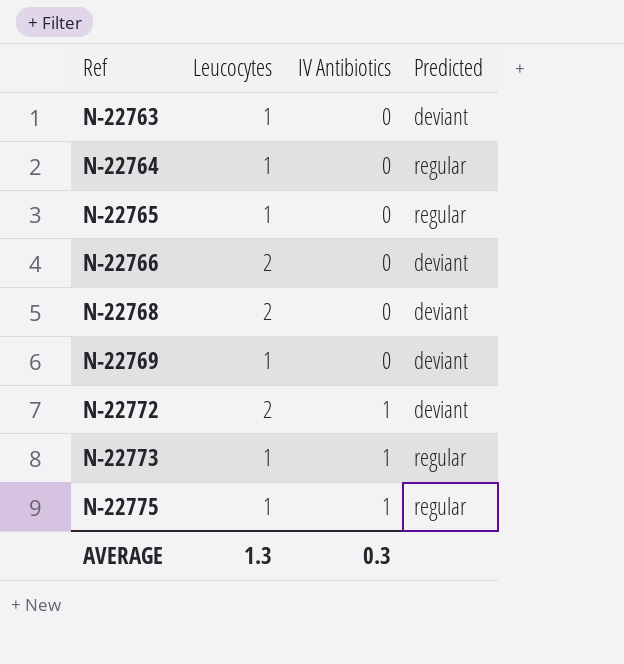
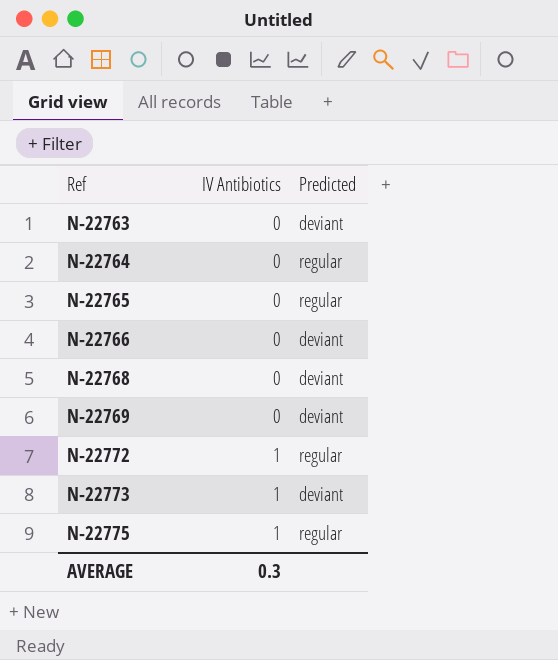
column Leucocytes | position: 2 -> none
N-22772 | Predicted: deviant -> regular
N-22773 | Predicted: regular -> deviant

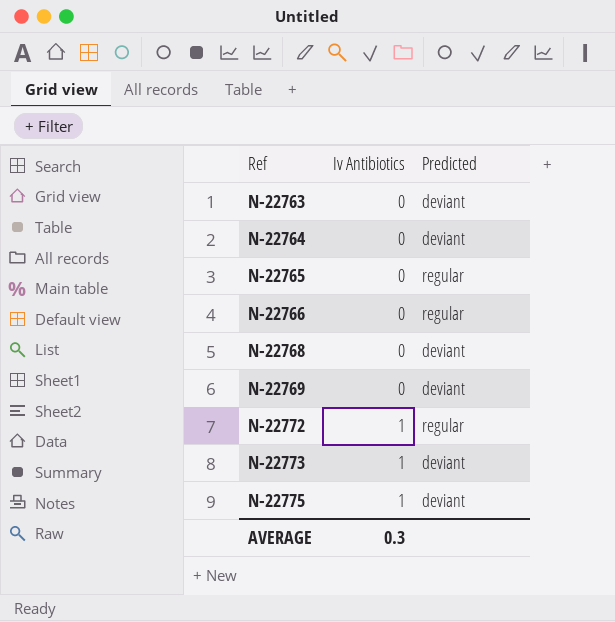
column name: IV Antibiotics -> Iv Antibiotics
N-22764 | Predicted: regular -> deviant
N-22766 | Predicted: deviant -> regular
N-22775 | Predicted: regular -> deviant

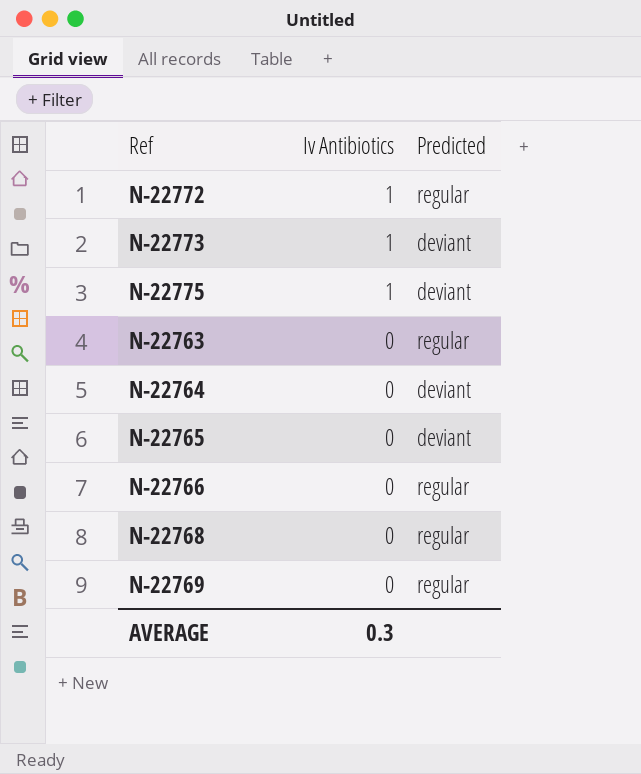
row order: Ref ascending -> Iv Antibiotics descending
N-22763 | Predicted: deviant -> regular
N-22765 | Predicted: regular -> deviant
N-22768 | Predicted: deviant -> regular
N-22769 | Predicted: deviant -> regular

